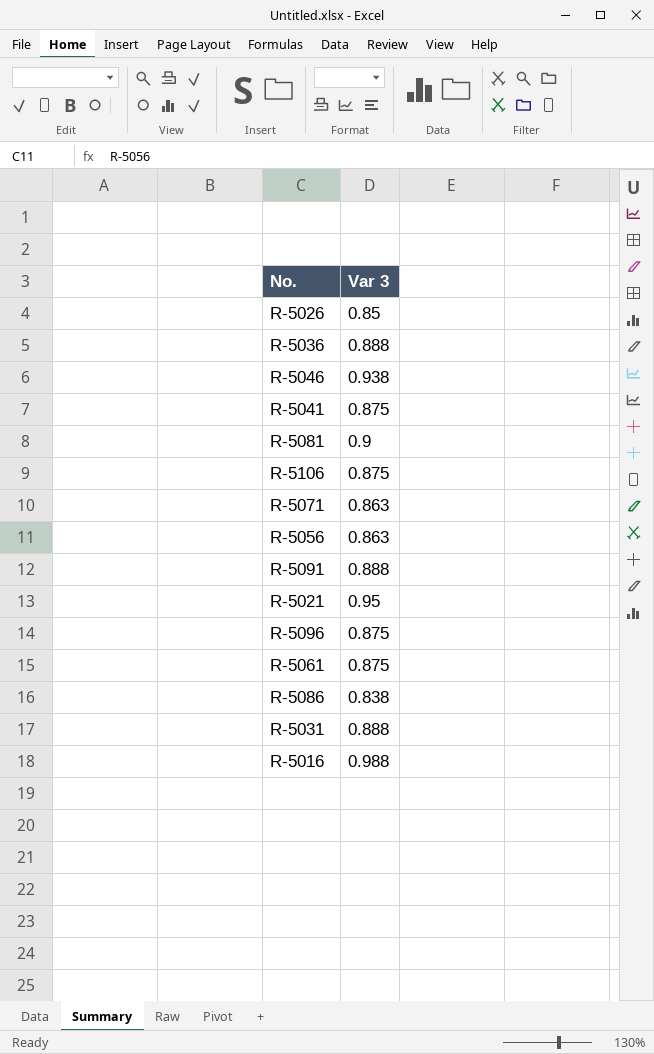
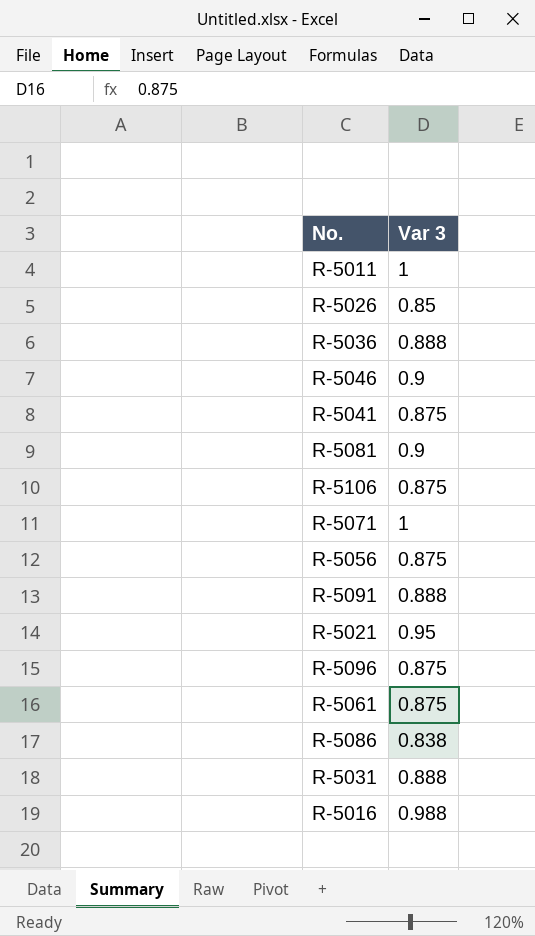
row R-5011: none -> 1
R-5046 | Var 3: 0.938 -> 0.9
R-5071 | Var 3: 0.863 -> 1
R-5056 | Var 3: 0.863 -> 0.875

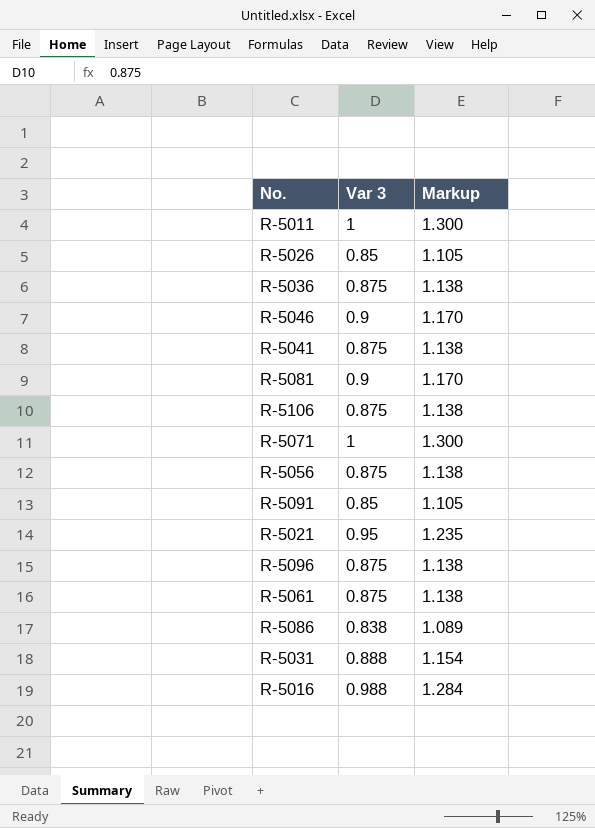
column Markup | formula: none -> [Var 3] * 1.3
R-5036 | Var 3: 0.888 -> 0.875
R-5091 | Var 3: 0.888 -> 0.85

